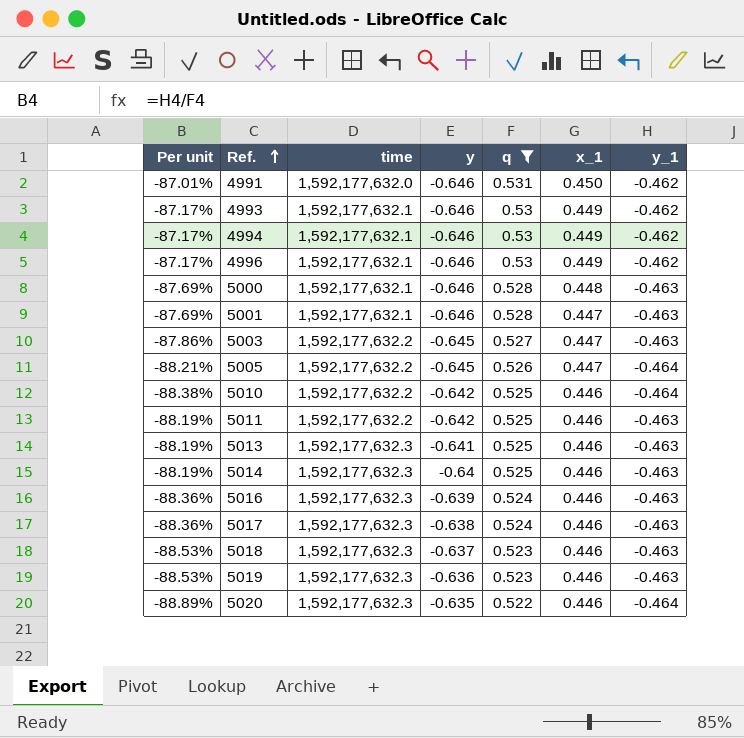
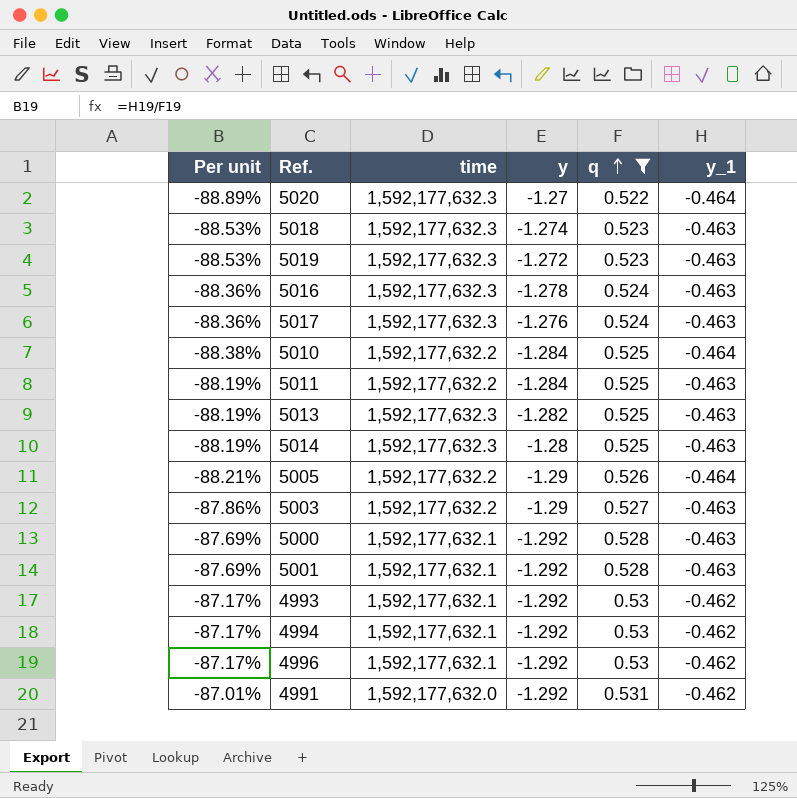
row order: Ref. ascending -> q ascending
column x_1 | position: 6 -> none
5020 | y: -0.635 -> -1.27
5018 | y: -0.637 -> -1.274
5019 | y: -0.636 -> -1.272
5016 | y: -0.639 -> -1.278
5017 | y: -0.638 -> -1.276
5010 | y: -0.642 -> -1.284
5011 | y: -0.642 -> -1.284
5013 | y: -0.641 -> -1.282
5014 | y: -0.64 -> -1.28
5005 | y: -0.645 -> -1.29
5003 | y: -0.645 -> -1.29
5000 | y: -0.646 -> -1.292
5001 | y: -0.646 -> -1.292
4993 | y: -0.646 -> -1.292
4994 | y: -0.646 -> -1.292
4996 | y: -0.646 -> -1.292
4991 | y: -0.646 -> -1.292

